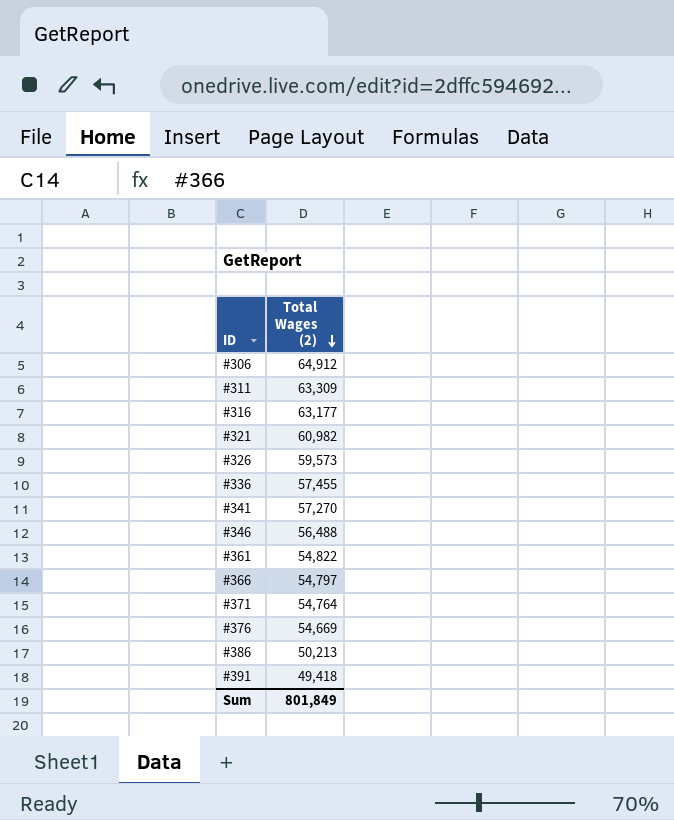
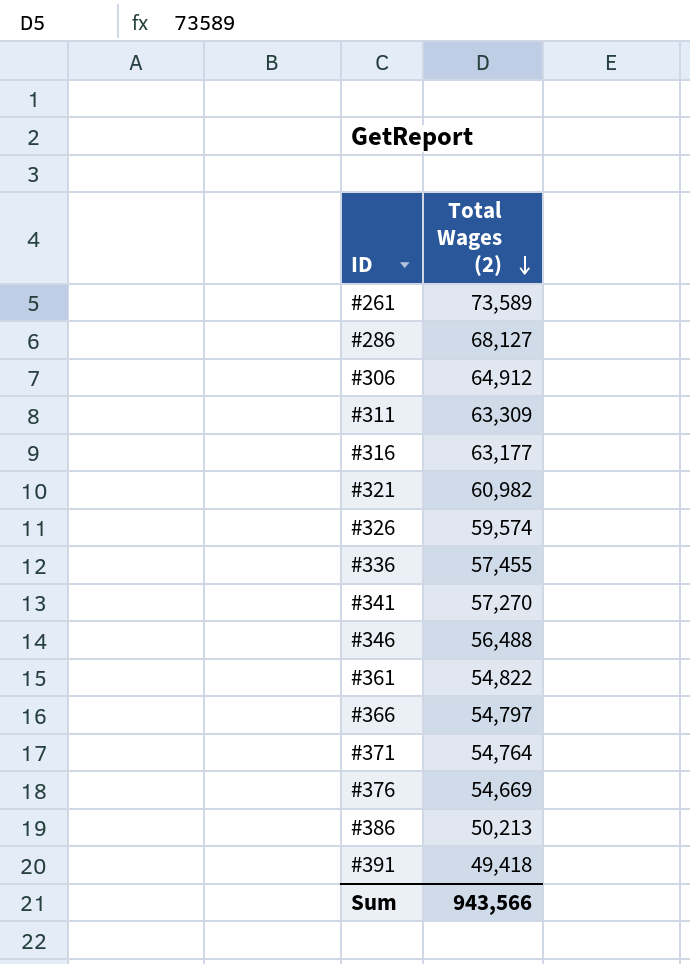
row #261: none -> 73,589
row #286: none -> 68,127
#326 | Total Wages (2): 59,573 -> 59,574
Sum | Total Wages (2): 801,849 -> 943,566

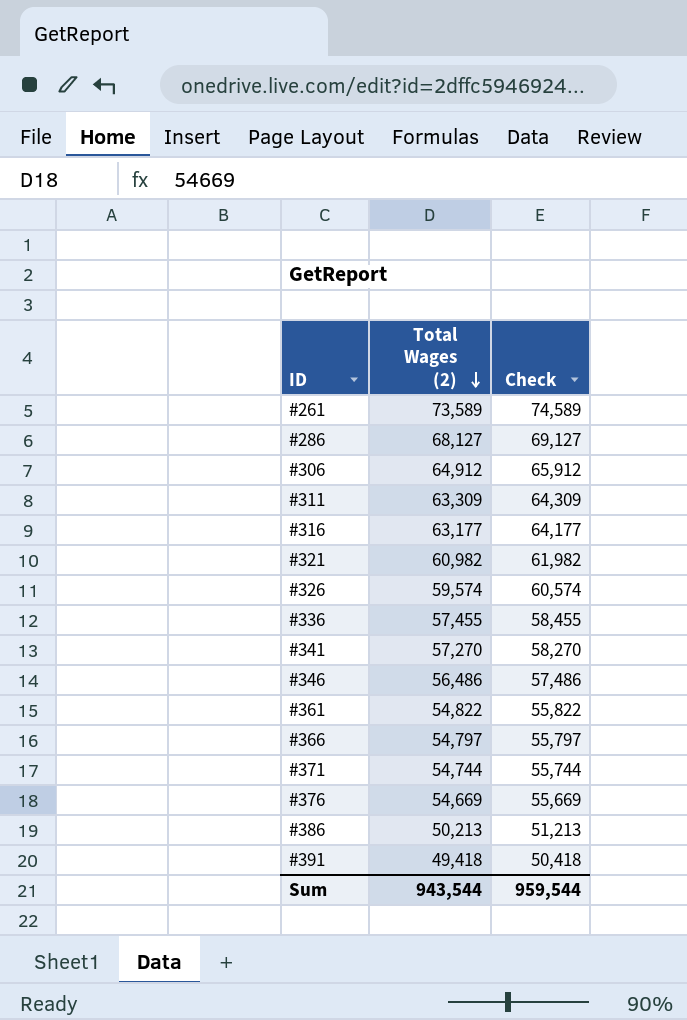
column Check | formula: none -> [Total Wages (2)] + 1000
#346 | Total Wages (2): 56,488 -> 56,486
#371 | Total Wages (2): 54,764 -> 54,744
Sum | Total Wages (2): 943,566 -> 943,544

